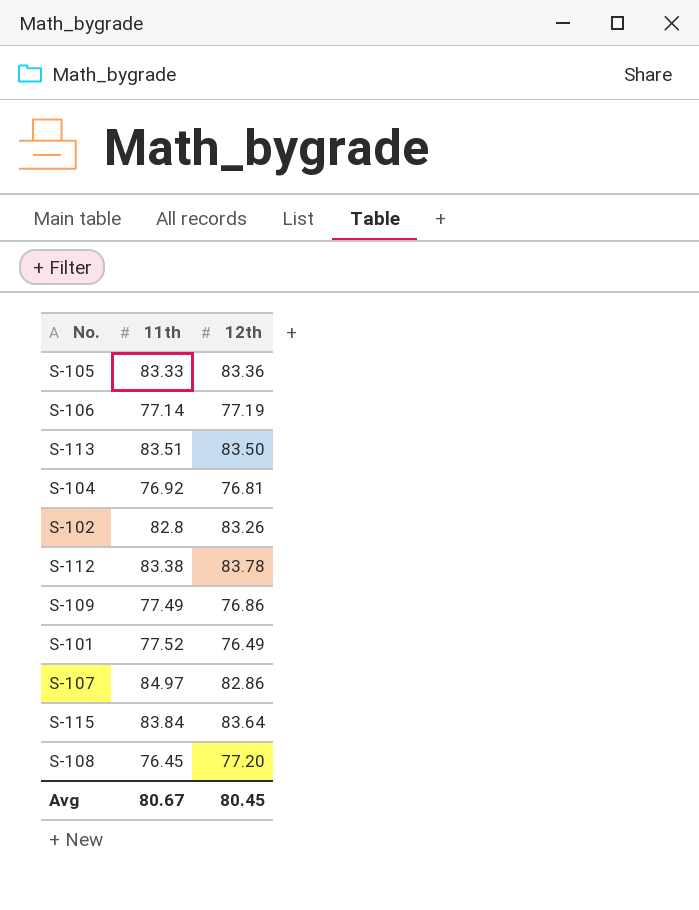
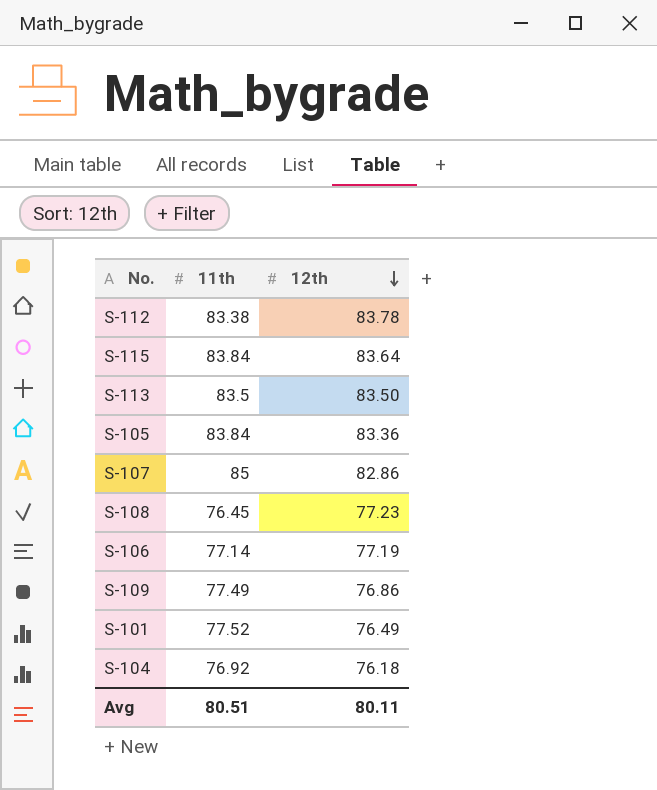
row order: none -> 12th descending
row S-102: 82.8 | 83.26 -> none
S-113 | 11th: 83.51 -> 83.5
S-105 | 11th: 83.33 -> 83.84
S-107 | 11th: 84.97 -> 85
S-108 | 12th: 77.20 -> 77.23
S-104 | 12th: 76.81 -> 76.18
Avg | 11th: 80.67 -> 80.51
Avg | 12th: 80.45 -> 80.11

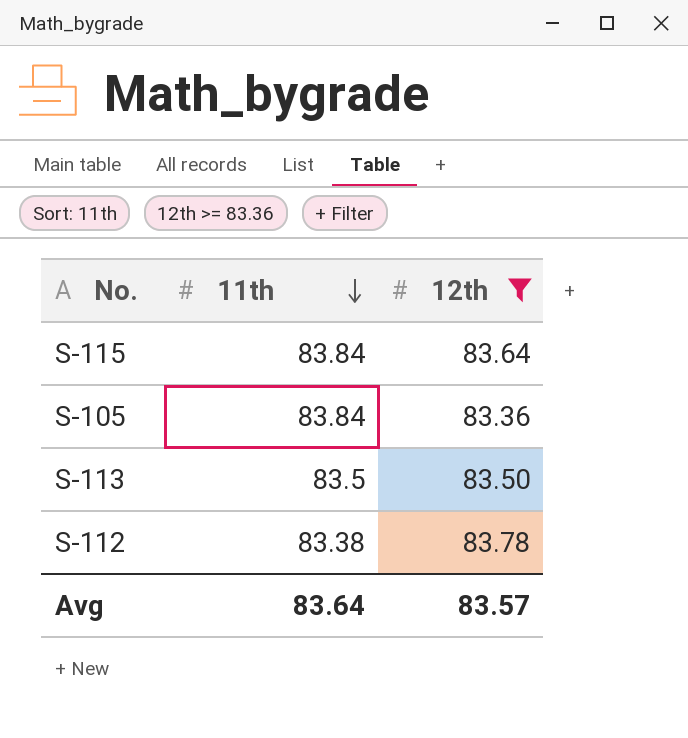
filter: none -> 12th >= 83.36
row order: 12th descending -> 11th descending
Avg | 11th: 80.51 -> 83.64
Avg | 12th: 80.11 -> 83.57

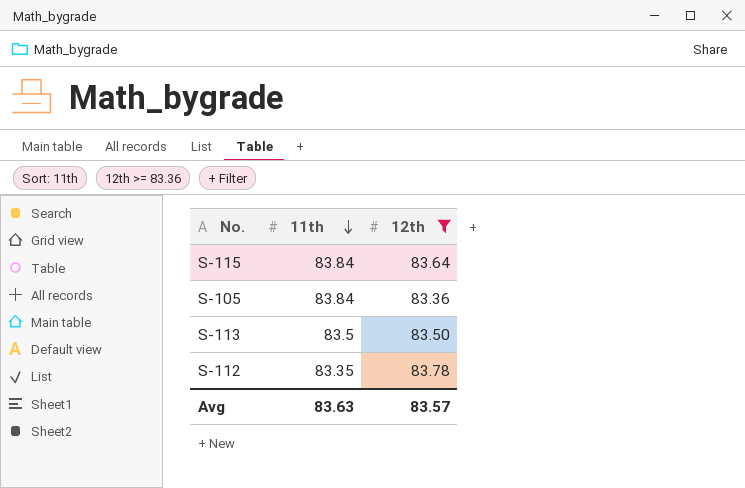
S-112 | 11th: 83.38 -> 83.35
Avg | 11th: 83.64 -> 83.63

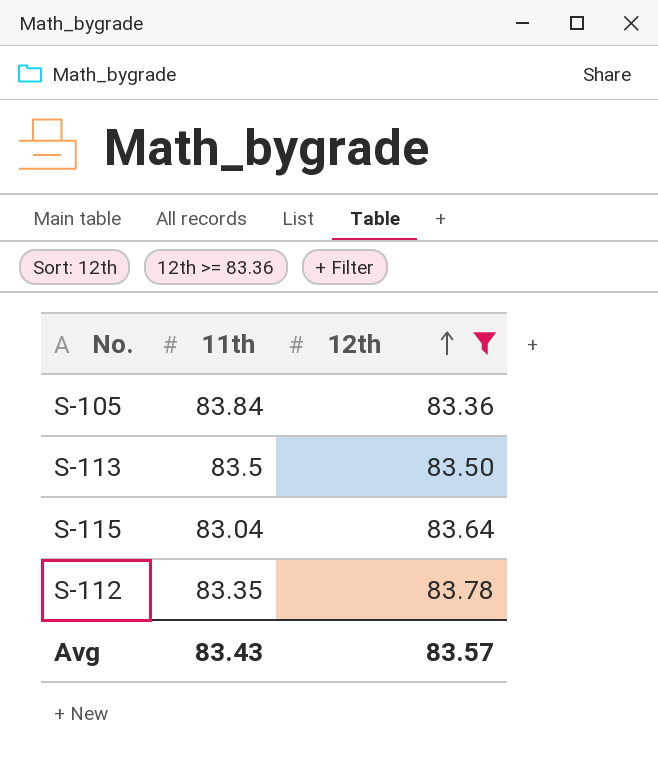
row order: 11th descending -> 12th ascending
S-115 | 11th: 83.84 -> 83.04
Avg | 11th: 83.63 -> 83.43

